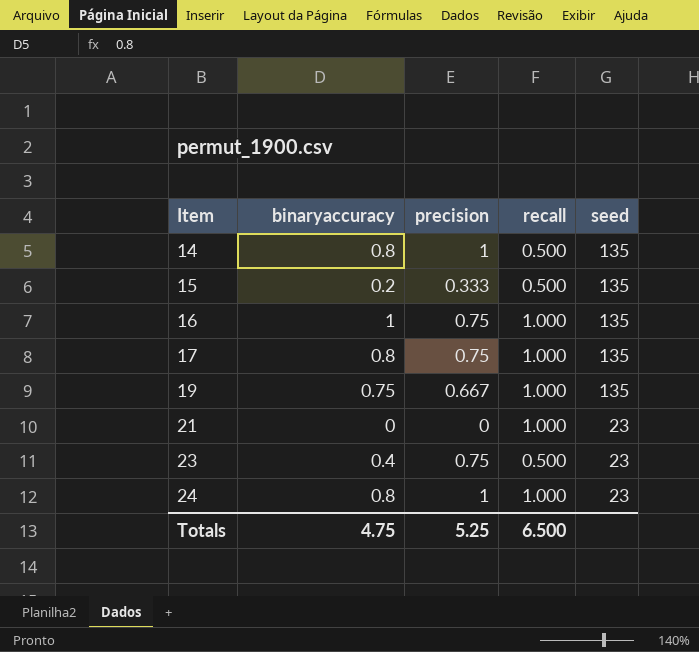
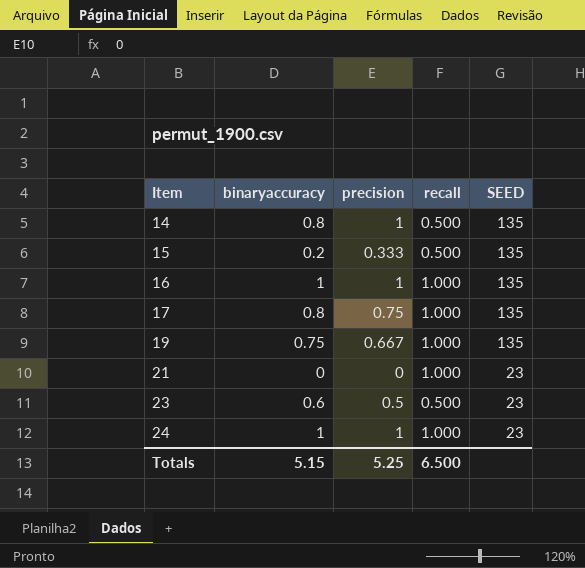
column name: seed -> SEED
16 | precision: 0.75 -> 1
23 | binaryaccuracy: 0.4 -> 0.6
23 | precision: 0.75 -> 0.5
24 | binaryaccuracy: 0.8 -> 1
Totals | binaryaccuracy: 4.75 -> 5.15

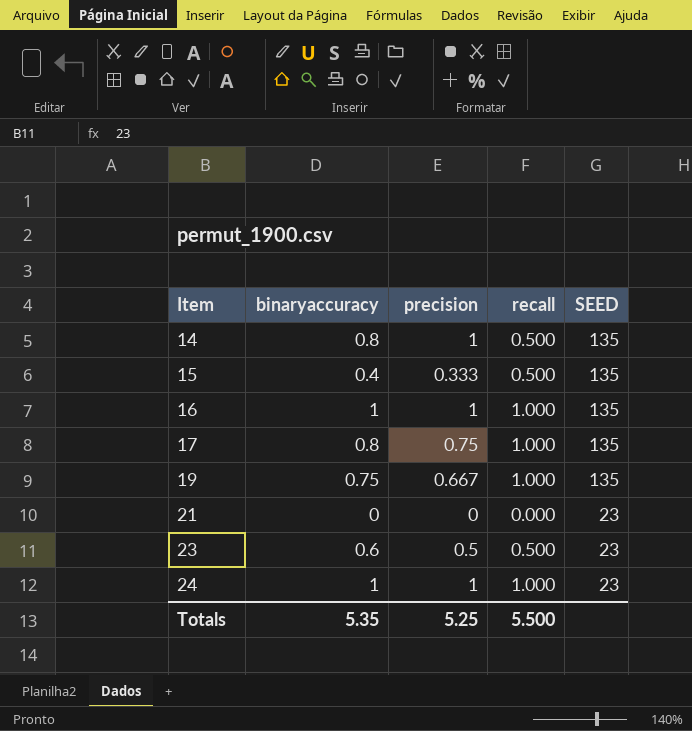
15 | binaryaccuracy: 0.2 -> 0.4
21 | recall: 1.000 -> 0.000
Totals | binaryaccuracy: 5.15 -> 5.35
Totals | recall: 6.500 -> 5.500

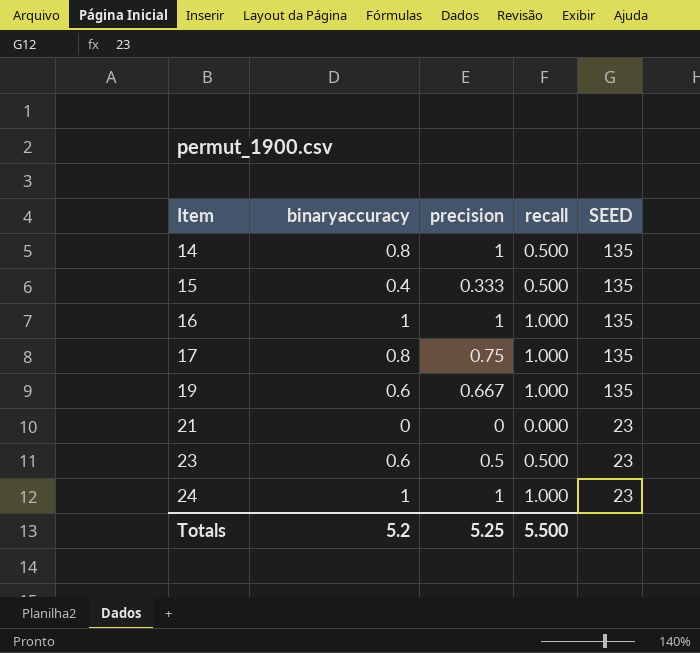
19 | binaryaccuracy: 0.75 -> 0.6
Totals | binaryaccuracy: 5.35 -> 5.2

